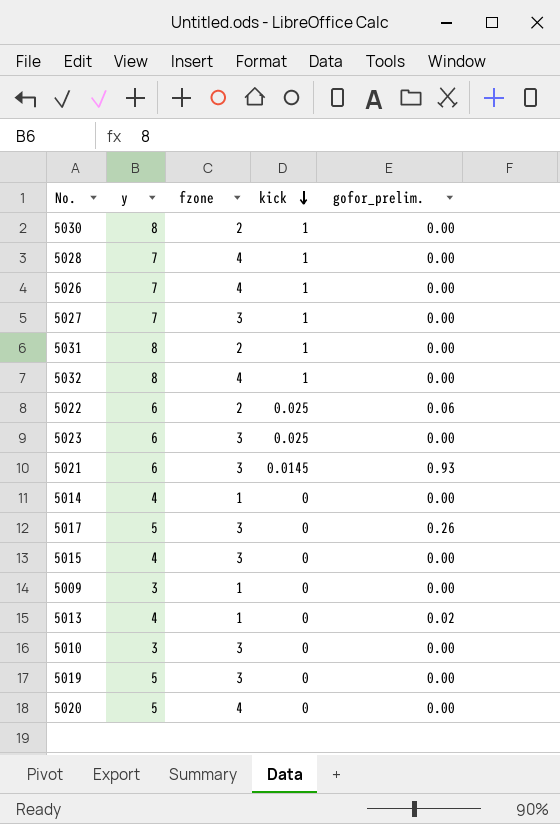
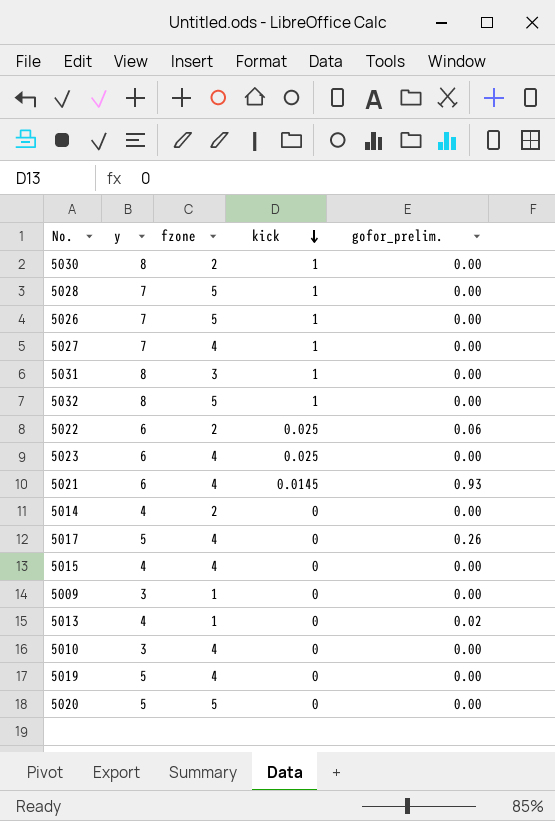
5028 | fzone: 4 -> 5
5026 | fzone: 4 -> 5
5027 | fzone: 3 -> 4
5031 | fzone: 2 -> 3
5032 | fzone: 4 -> 5
5023 | fzone: 3 -> 4
5021 | fzone: 3 -> 4
5014 | fzone: 1 -> 2
5017 | fzone: 3 -> 4
5015 | fzone: 3 -> 4
5010 | fzone: 3 -> 4
5019 | fzone: 3 -> 4
5020 | fzone: 4 -> 5

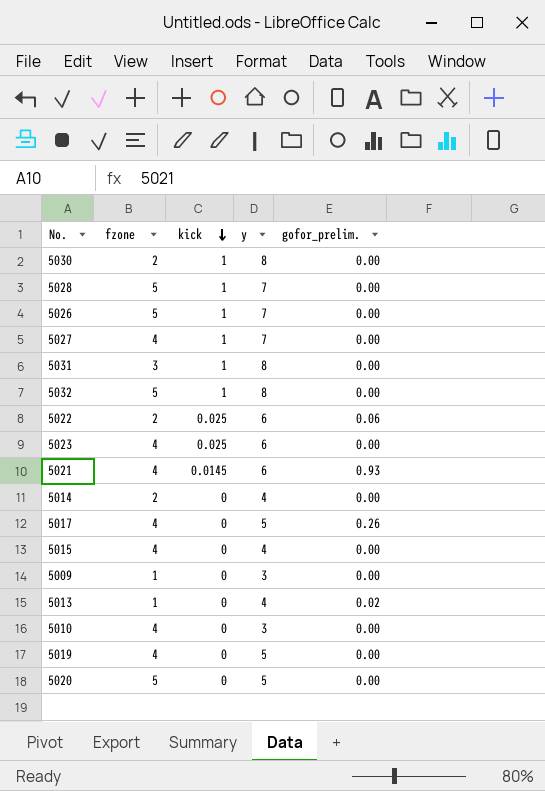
column y | position: 2 -> 4

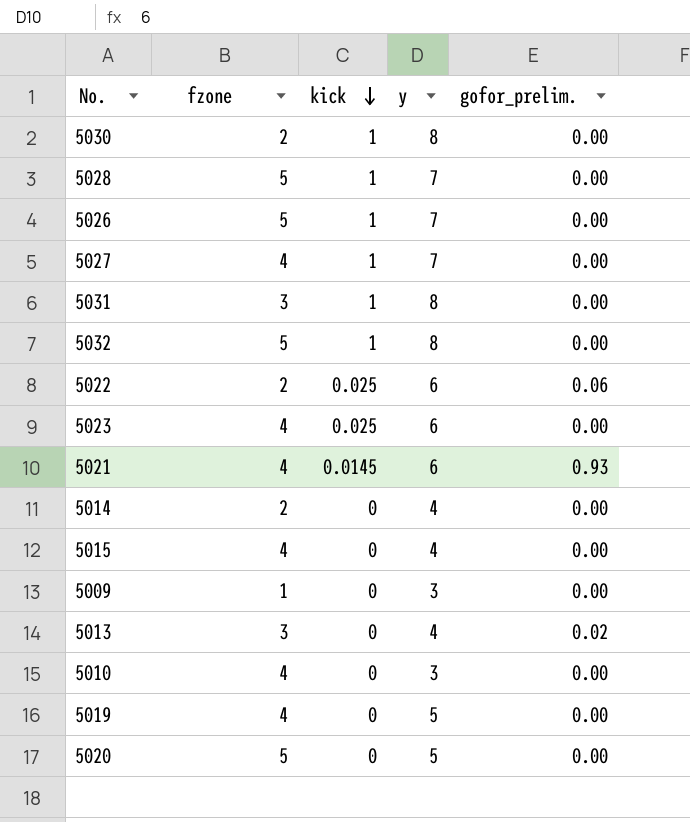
row 5017: 4 | 0 | 5 | 0.26 -> none
5013 | fzone: 1 -> 3

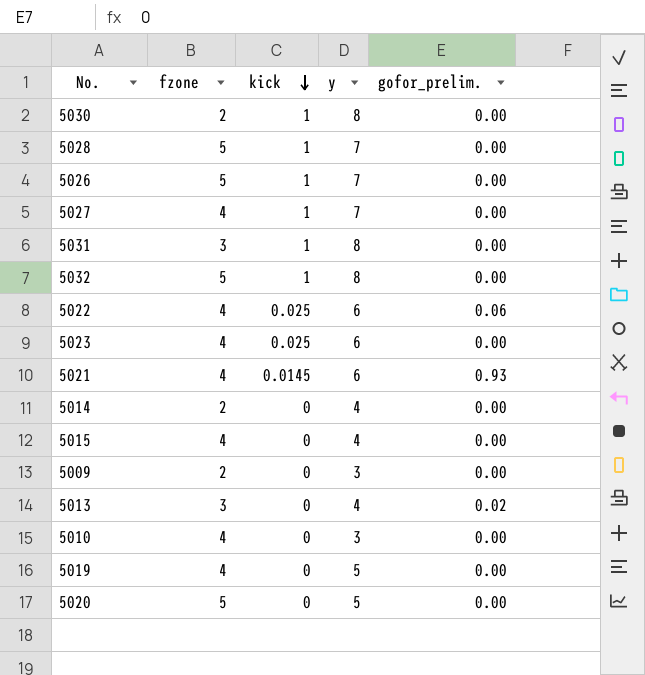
5022 | fzone: 2 -> 4
5009 | fzone: 1 -> 2

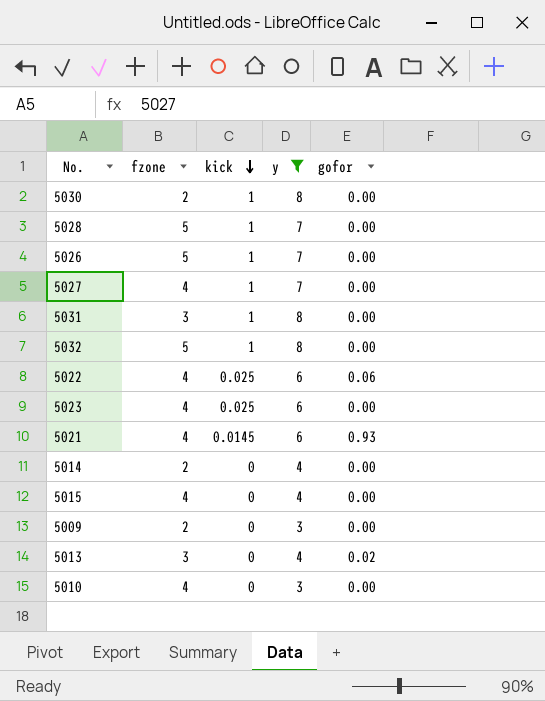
filter: none -> y != 5
column name: gofor_prelim. -> gofor

